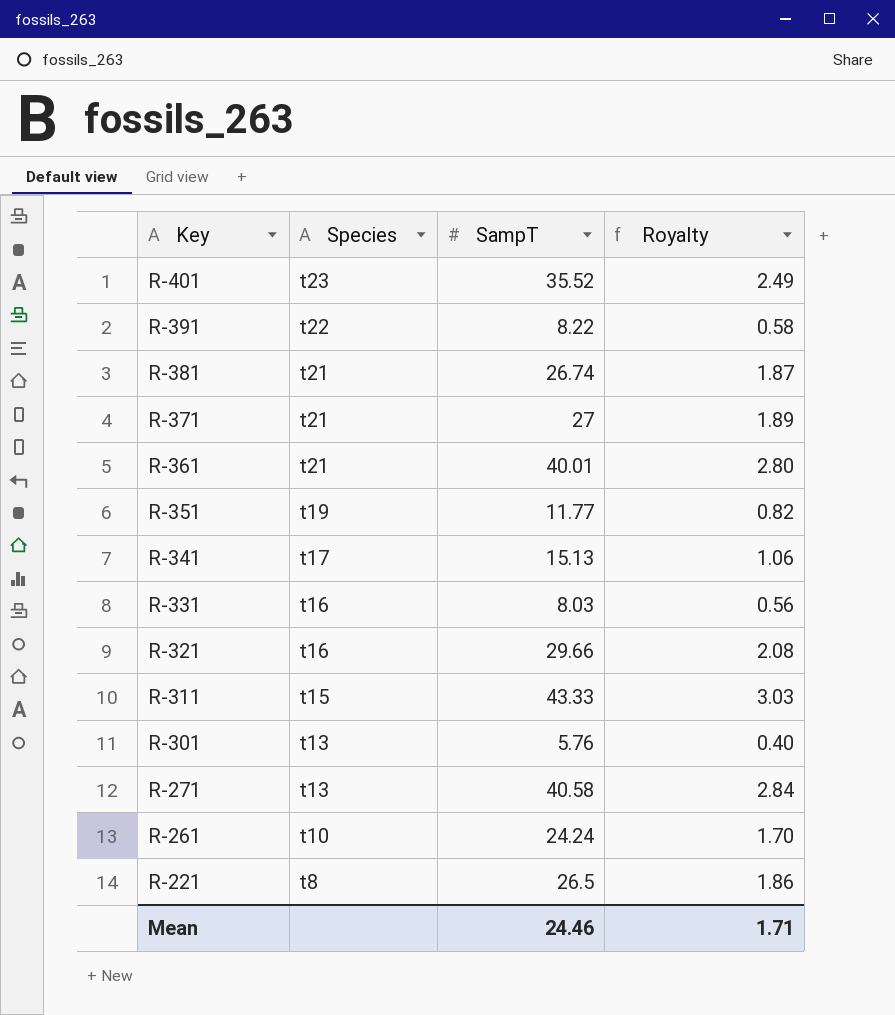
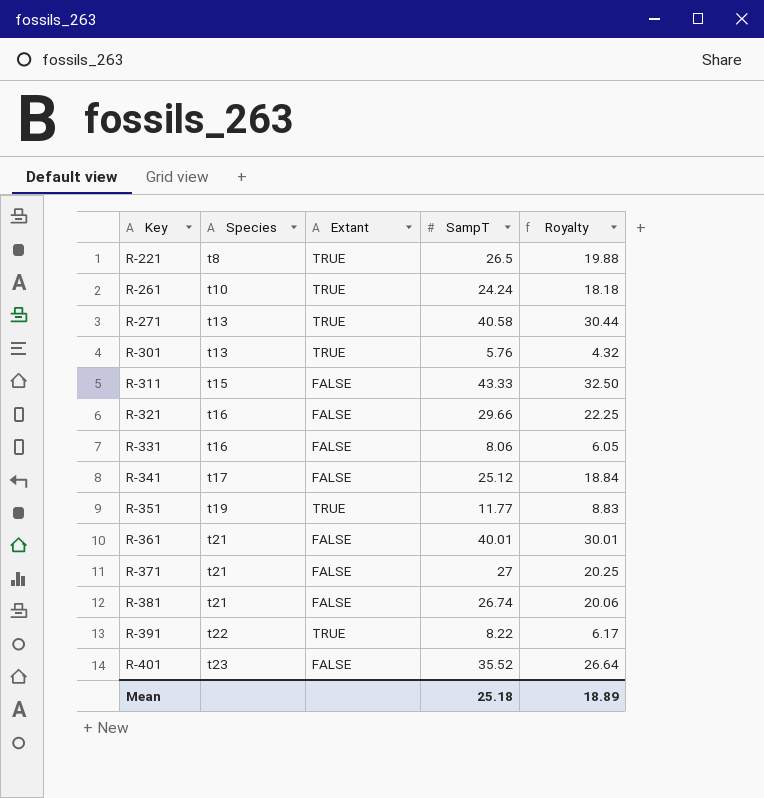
row order: Key descending -> Key ascending
column Extant | position: none -> 3
column Royalty | formula: [SampT] * 0.07 -> [SampT] * 0.75
R-331 | SampT: 8.03 -> 8.06
R-341 | SampT: 15.13 -> 25.12
Mean | SampT: 24.46 -> 25.18
Mean | Royalty: 1.71 -> 18.89

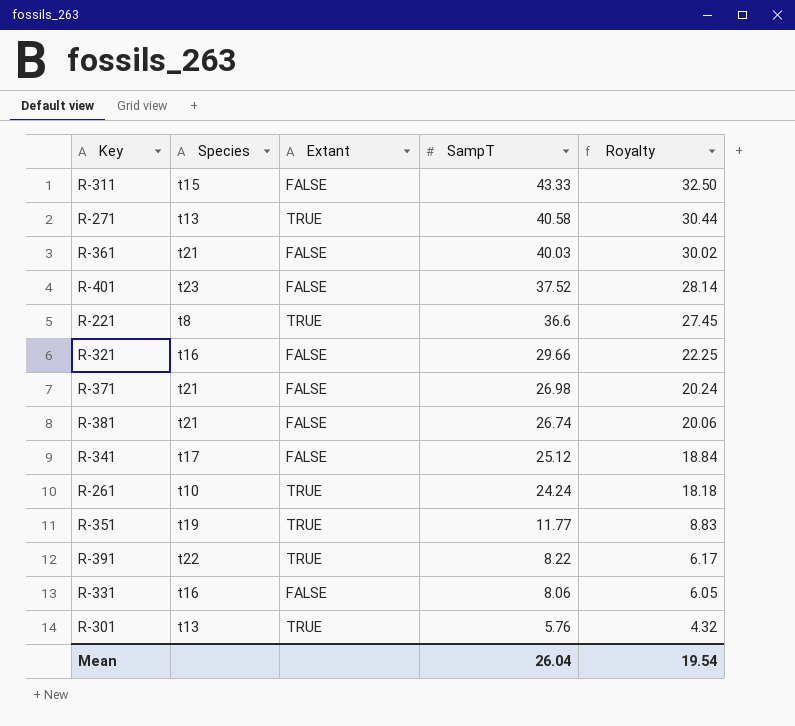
row order: Key ascending -> SampT descending
R-361 | SampT: 40.01 -> 40.03
R-361 | Royalty: 30.01 -> 30.02
R-401 | SampT: 35.52 -> 37.52
R-401 | Royalty: 26.64 -> 28.14
R-221 | SampT: 26.5 -> 36.6
R-221 | Royalty: 19.88 -> 27.45
R-371 | SampT: 27 -> 26.98
R-371 | Royalty: 20.25 -> 20.24
Mean | SampT: 25.18 -> 26.04
Mean | Royalty: 18.89 -> 19.54

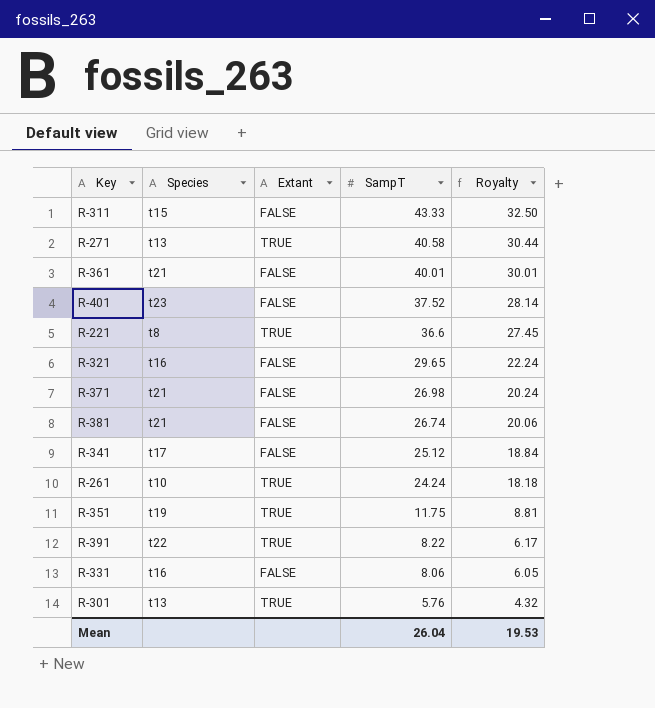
R-361 | SampT: 40.03 -> 40.01
R-361 | Royalty: 30.02 -> 30.01
R-321 | SampT: 29.66 -> 29.65
R-321 | Royalty: 22.25 -> 22.24
R-351 | SampT: 11.77 -> 11.75
R-351 | Royalty: 8.83 -> 8.81
Mean | Royalty: 19.54 -> 19.53

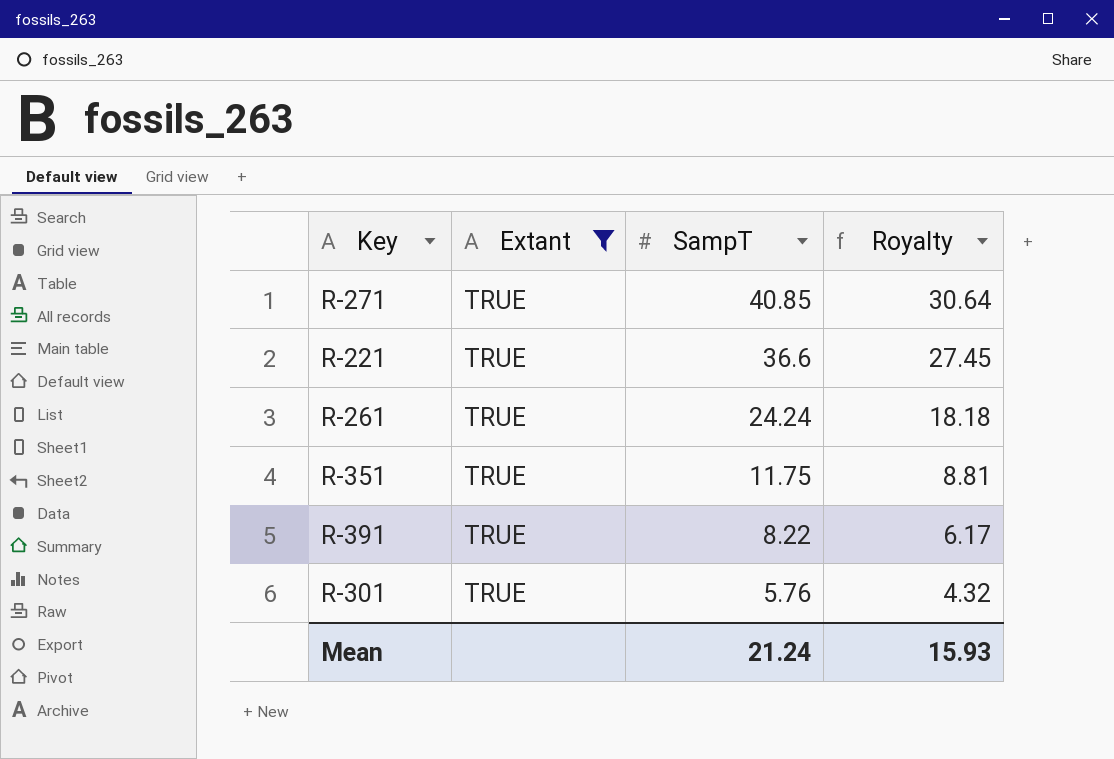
filter: none -> Extant = TRUE
column Species | position: 2 -> none
R-271 | SampT: 40.58 -> 40.85
R-271 | Royalty: 30.44 -> 30.64
Mean | SampT: 26.04 -> 21.24
Mean | Royalty: 19.53 -> 15.93

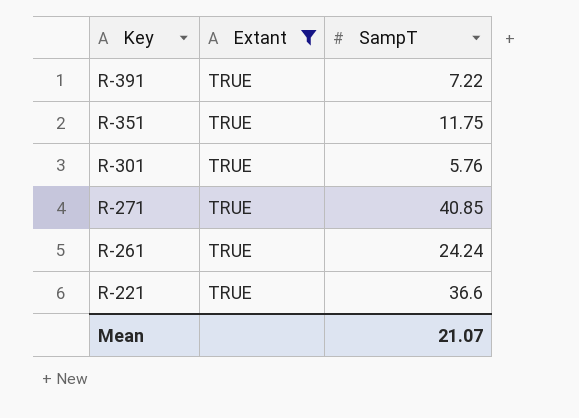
row order: SampT descending -> Key descending
column Royalty | formula: [SampT] * 0.75 -> none
R-391 | SampT: 8.22 -> 7.22
Mean | SampT: 21.24 -> 21.07

